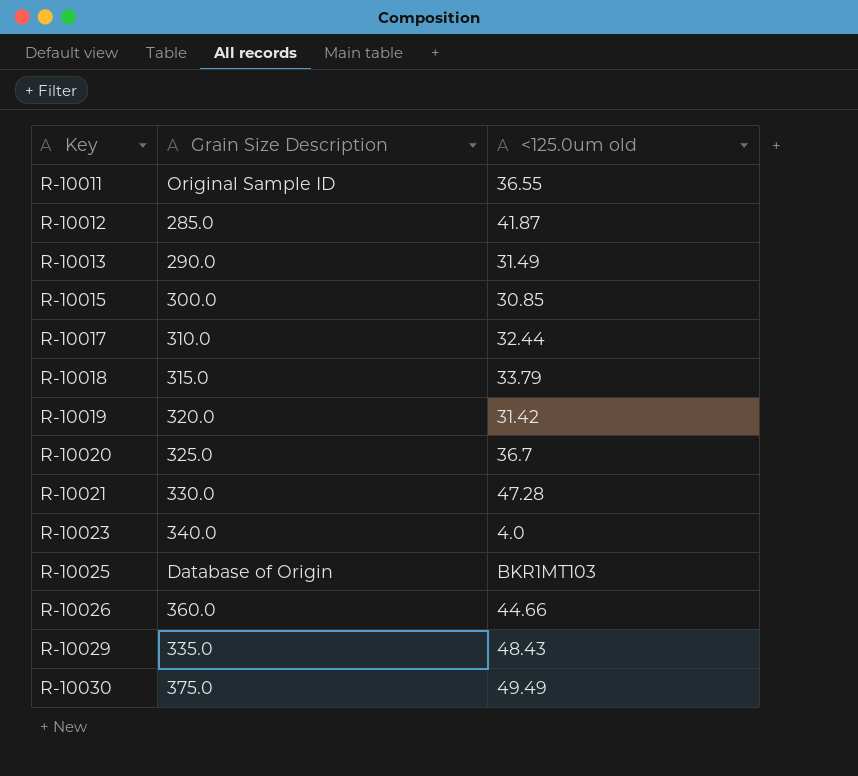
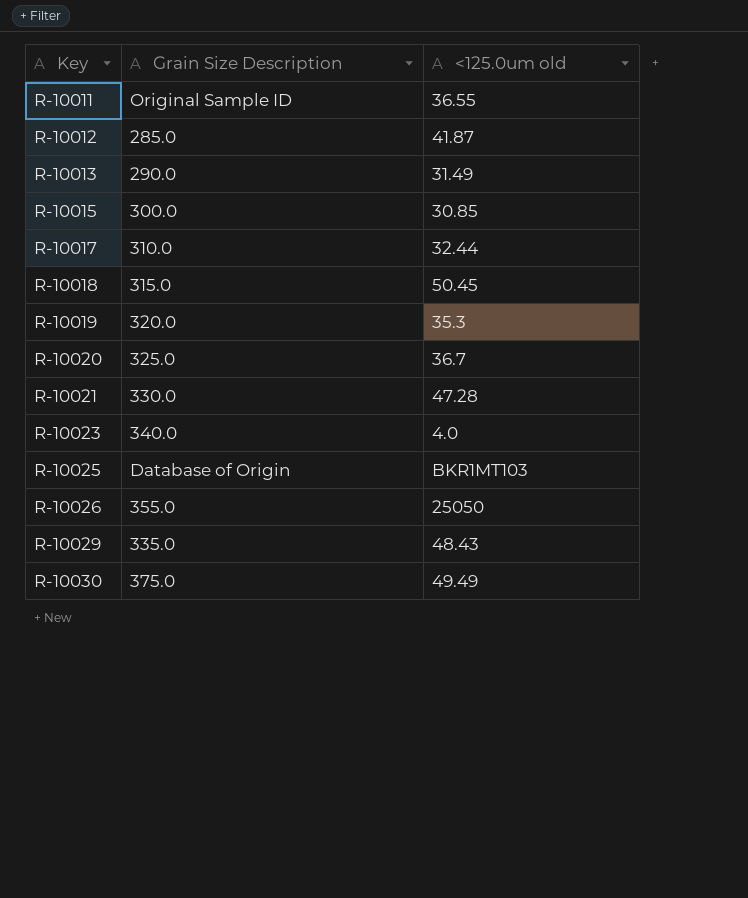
R-10018 | <125.0um old: 33.79 -> 50.45
R-10019 | <125.0um old: 31.42 -> 35.3
R-10026 | Grain Size Description: 360.0 -> 355.0
R-10026 | <125.0um old: 44.66 -> 25050

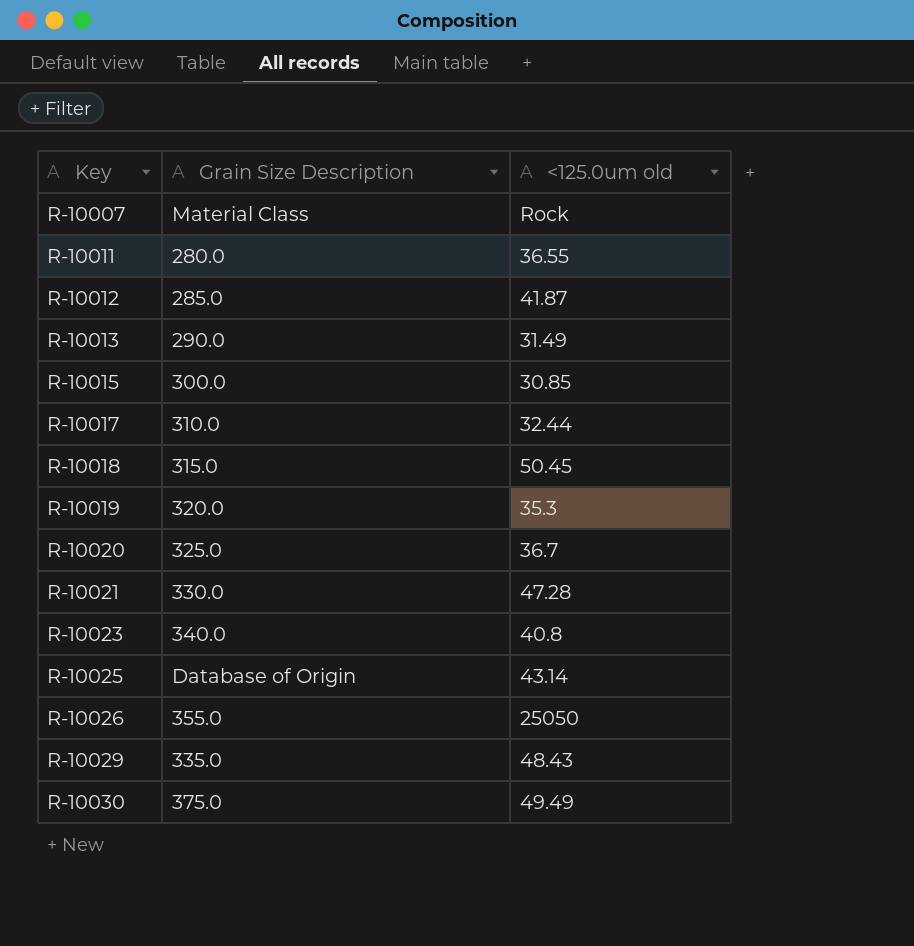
row R-10007: none -> Material Class | Rock
R-10011 | Grain Size Description: Original Sample ID -> 280.0
R-10023 | <125.0um old: 4.0 -> 40.8
R-10025 | <125.0um old: BKR1MT103 -> 43.14

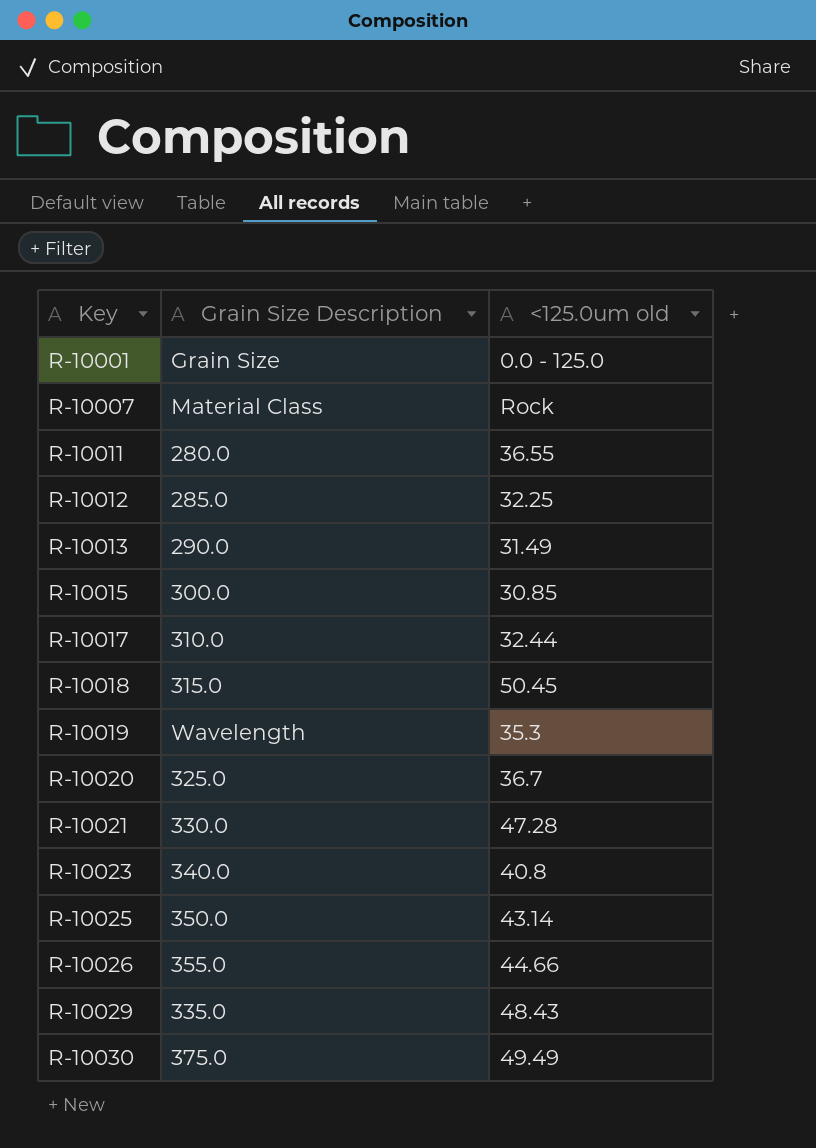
row R-10001: none -> Grain Size | 0.0 - 125.0
R-10012 | <125.0um old: 41.87 -> 32.25
R-10019 | Grain Size Description: 320.0 -> Wavelength
R-10025 | Grain Size Description: Database of Origin -> 350.0
R-10026 | <125.0um old: 25050 -> 44.66

